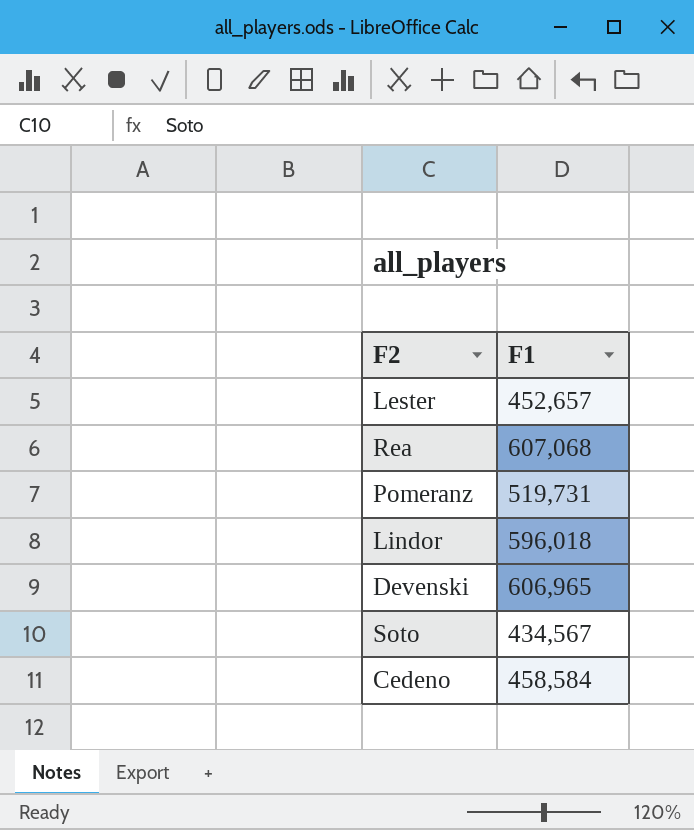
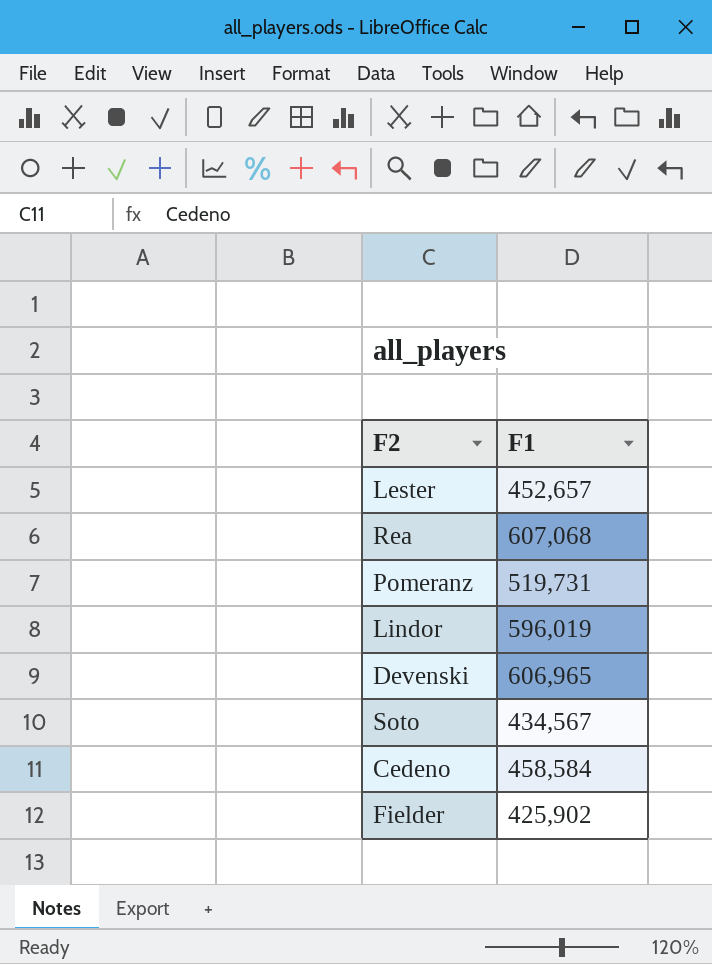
Lindor | F1: 596,018 -> 596,019
row Fielder: none -> 425,902

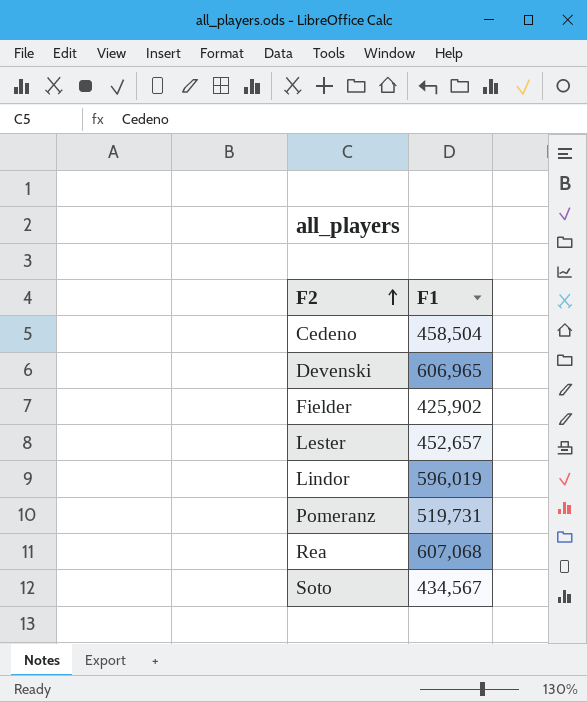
row order: none -> F2 ascending
Cedeno | F1: 458,584 -> 458,504

